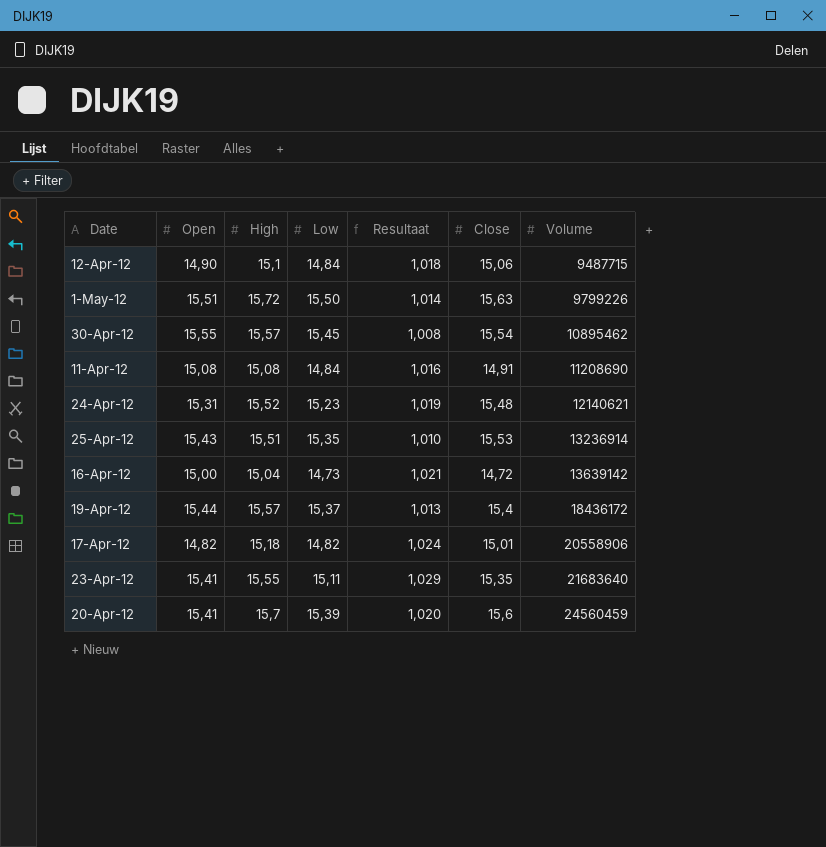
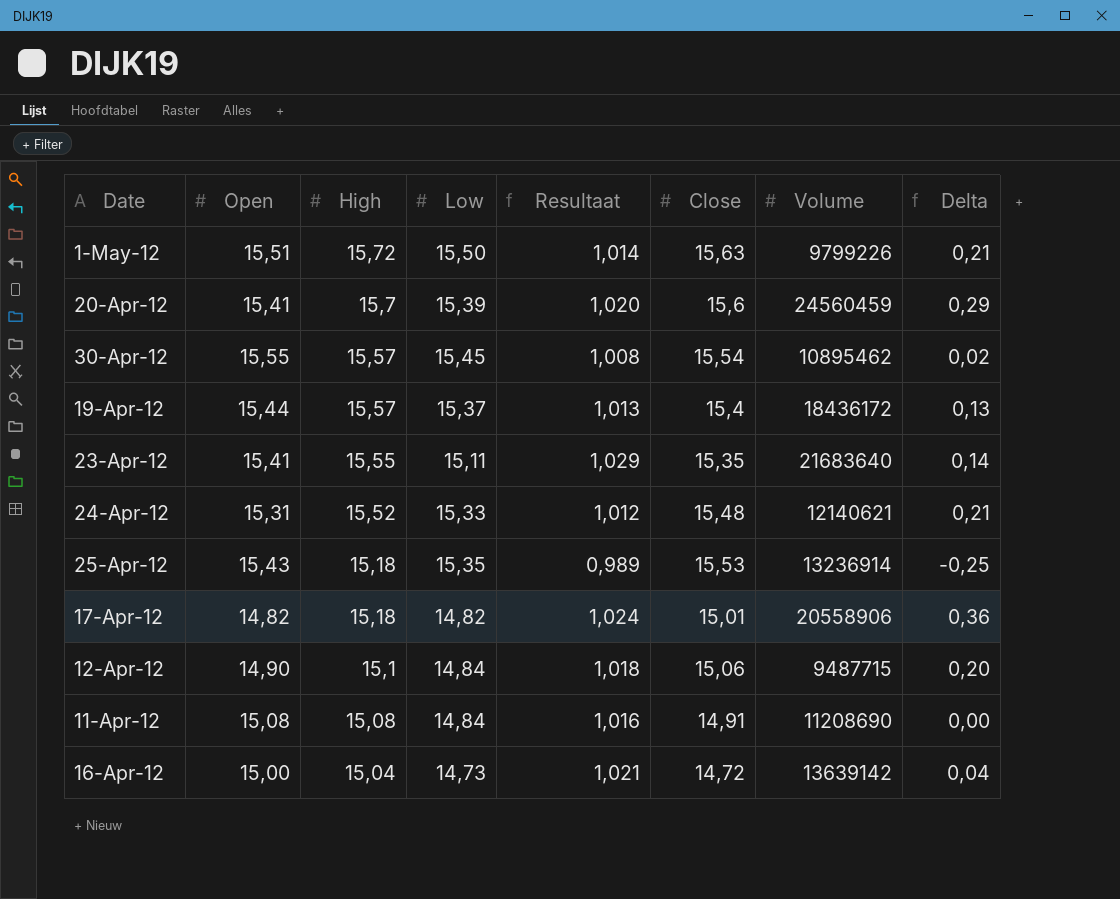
row order: Volume ascending -> High descending
column Delta | formula: none -> [High] - [Open]
24-Apr-12 | Low: 15,23 -> 15,33
24-Apr-12 | Resultaat: 1,019 -> 1,012
25-Apr-12 | High: 15,51 -> 15,18
25-Apr-12 | Resultaat: 1,010 -> 0,989

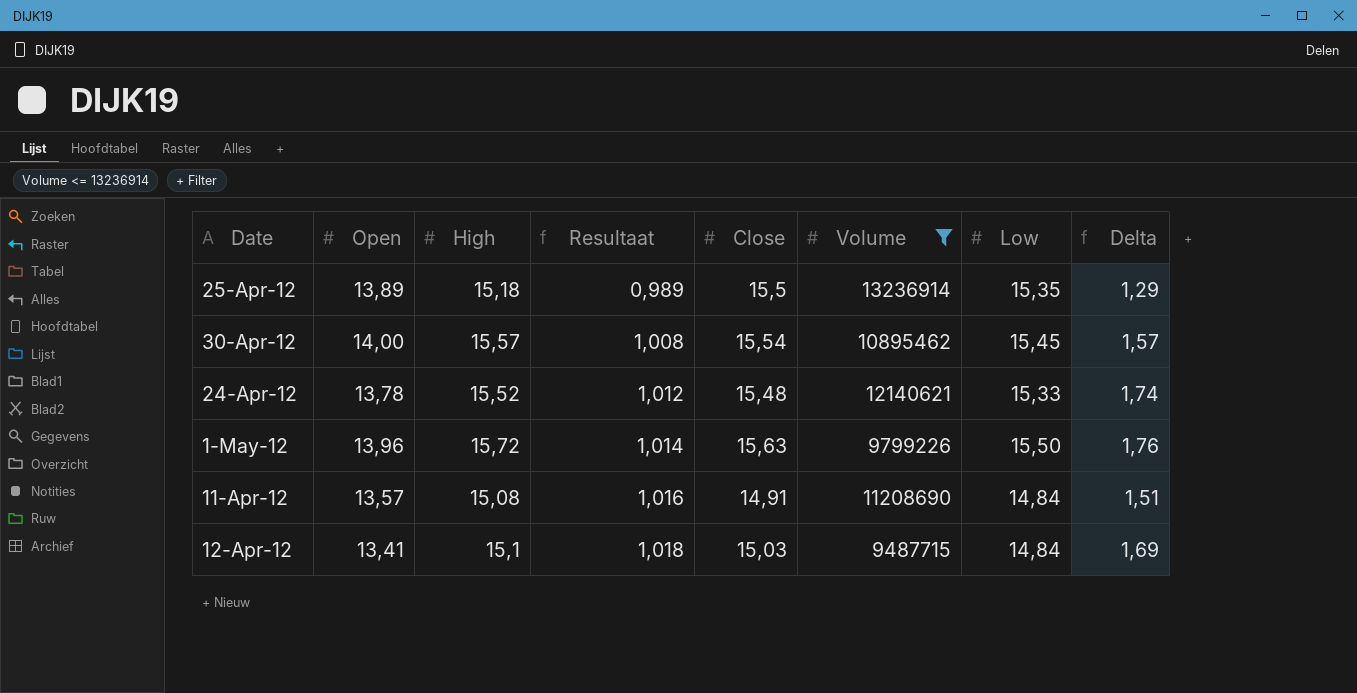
filter: none -> Volume <= 13236914
row order: High descending -> Resultaat ascending
column Low | position: 4 -> 7
25-Apr-12 | Open: 15,43 -> 13,89
25-Apr-12 | Close: 15,53 -> 15,5
25-Apr-12 | Delta: -0,25 -> 1,29
30-Apr-12 | Open: 15,55 -> 14,00
30-Apr-12 | Delta: 0,02 -> 1,57
24-Apr-12 | Open: 15,31 -> 13,78
24-Apr-12 | Delta: 0,21 -> 1,74
1-May-12 | Open: 15,51 -> 13,96
1-May-12 | Delta: 0,21 -> 1,76
11-Apr-12 | Open: 15,08 -> 13,57
11-Apr-12 | Delta: 0,00 -> 1,51
12-Apr-12 | Open: 14,90 -> 13,41
12-Apr-12 | Close: 15,06 -> 15,03
12-Apr-12 | Delta: 0,20 -> 1,69

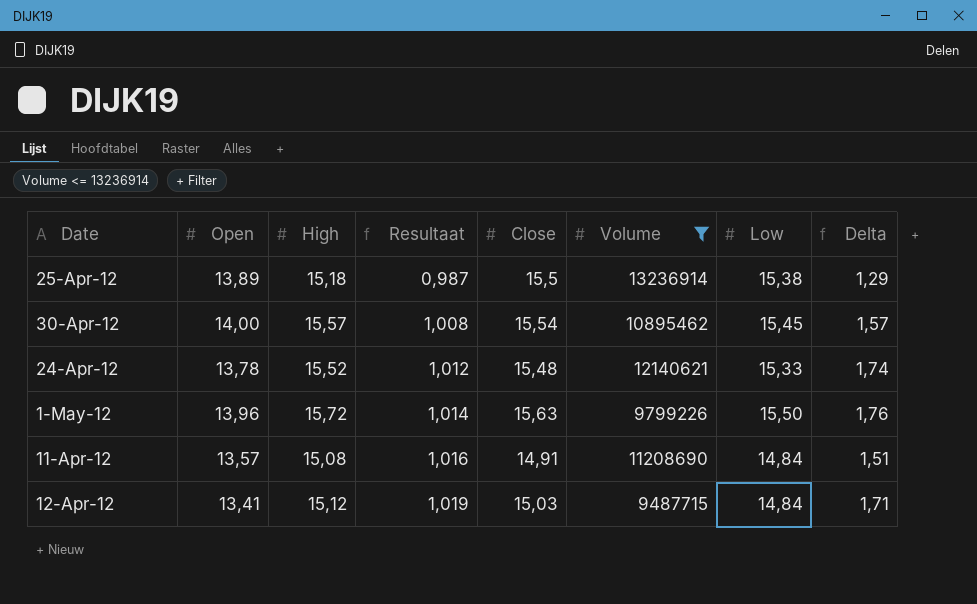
25-Apr-12 | Resultaat: 0,989 -> 0,987
25-Apr-12 | Low: 15,35 -> 15,38
12-Apr-12 | High: 15,1 -> 15,12
12-Apr-12 | Resultaat: 1,018 -> 1,019
12-Apr-12 | Delta: 1,69 -> 1,71

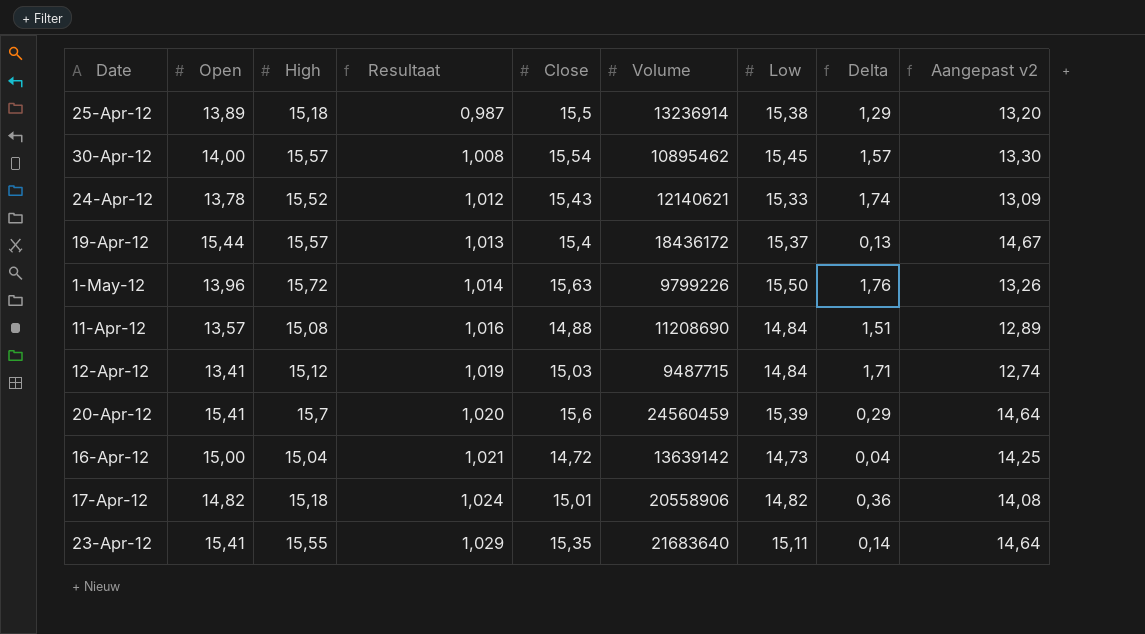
filter: Volume <= 13236914 -> none
column Aangepast v2 | formula: none -> [Open] * 0,95
24-Apr-12 | Close: 15,48 -> 15,43
11-Apr-12 | Close: 14,91 -> 14,88

